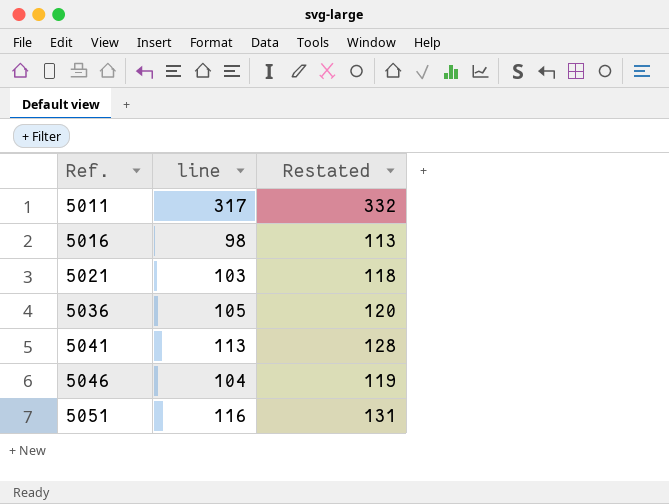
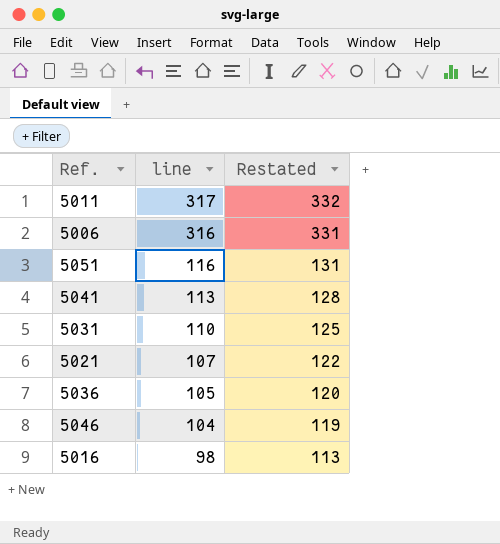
row order: Ref. ascending -> line descending
row 5006: none -> 316 | 331
row 5031: none -> 110 | 125
5021 | line: 103 -> 107
5021 | Restated: 118 -> 122

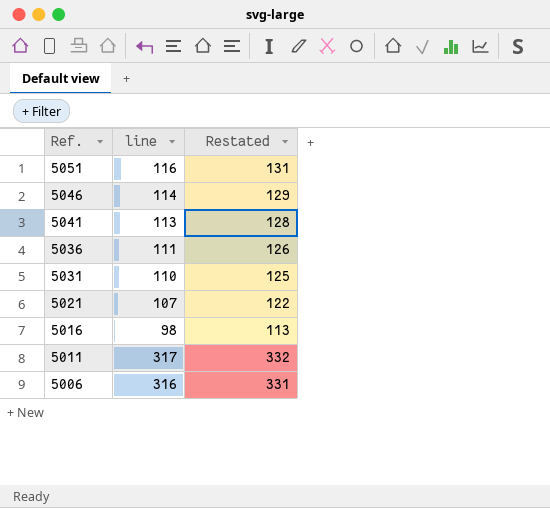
row order: line descending -> Ref. descending
5046 | line: 104 -> 114
5046 | Restated: 119 -> 129
5036 | line: 105 -> 111
5036 | Restated: 120 -> 126

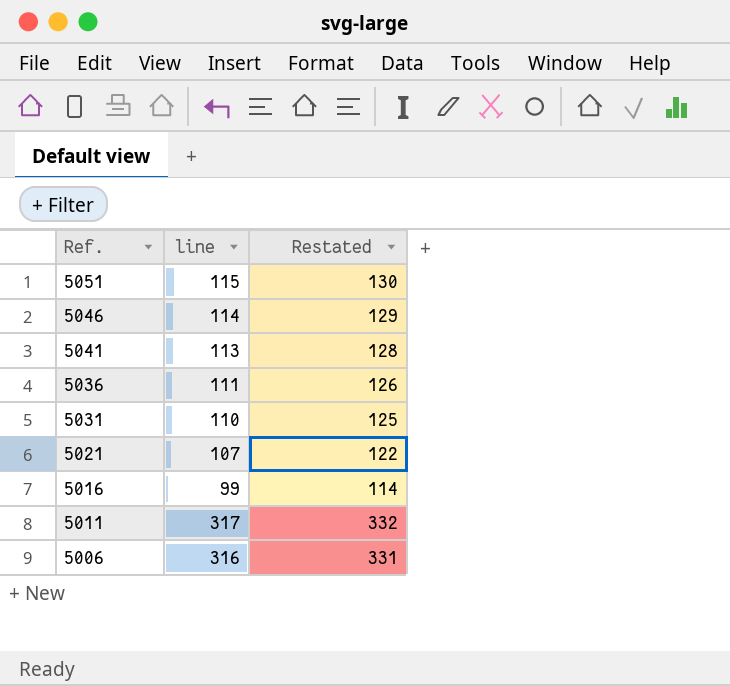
5051 | line: 116 -> 115
5051 | Restated: 131 -> 130
5016 | line: 98 -> 99
5016 | Restated: 113 -> 114

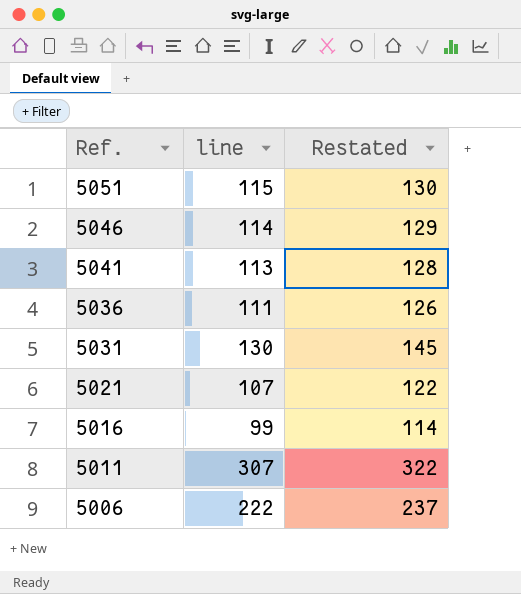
5031 | line: 110 -> 130
5031 | Restated: 125 -> 145
5011 | line: 317 -> 307
5011 | Restated: 332 -> 322
5006 | line: 316 -> 222
5006 | Restated: 331 -> 237

